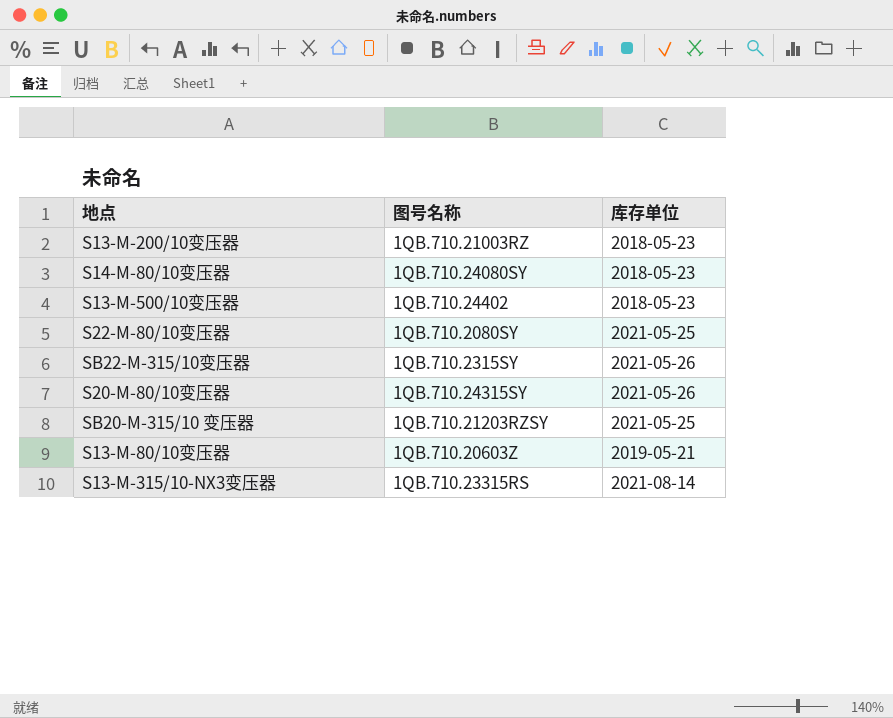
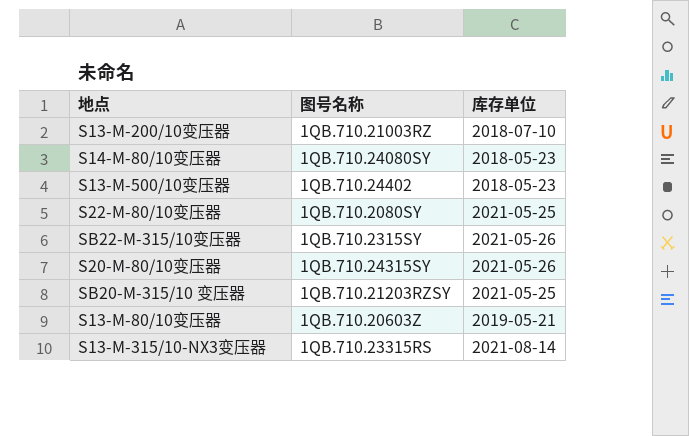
S13-M-200/10变压器 | 库存单位: 2018-05-23 -> 2018-07-10

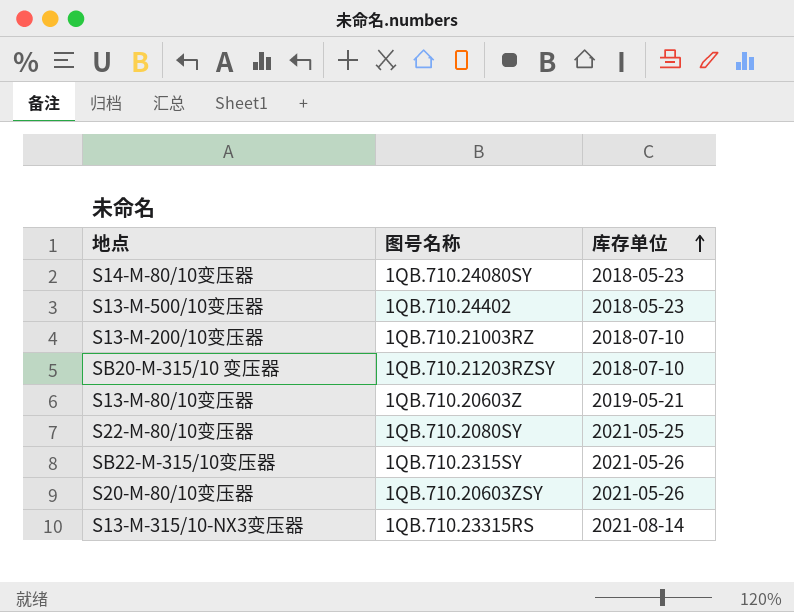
row order: none -> 库存单位 ascending
SB20-M-315/10 变压器 | 库存单位: 2021-05-25 -> 2018-07-10
S20-M-80/10变压器 | 图号名称: 1QB.710.24315SY -> 1QB.710.20603ZSY

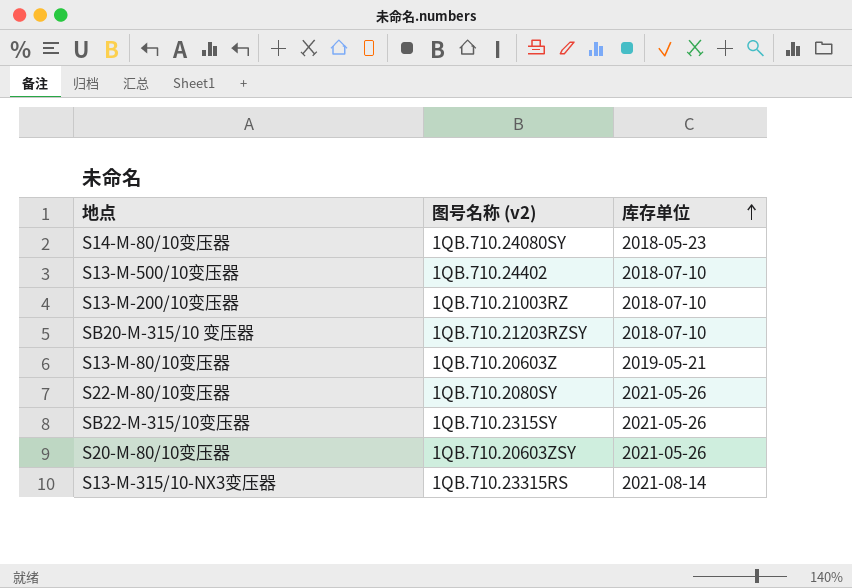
column name: 图号名称 -> 图号名称 (v2)
S13-M-500/10变压器 | 库存单位: 2018-05-23 -> 2018-07-10
S22-M-80/10变压器 | 库存单位: 2021-05-25 -> 2021-05-26

